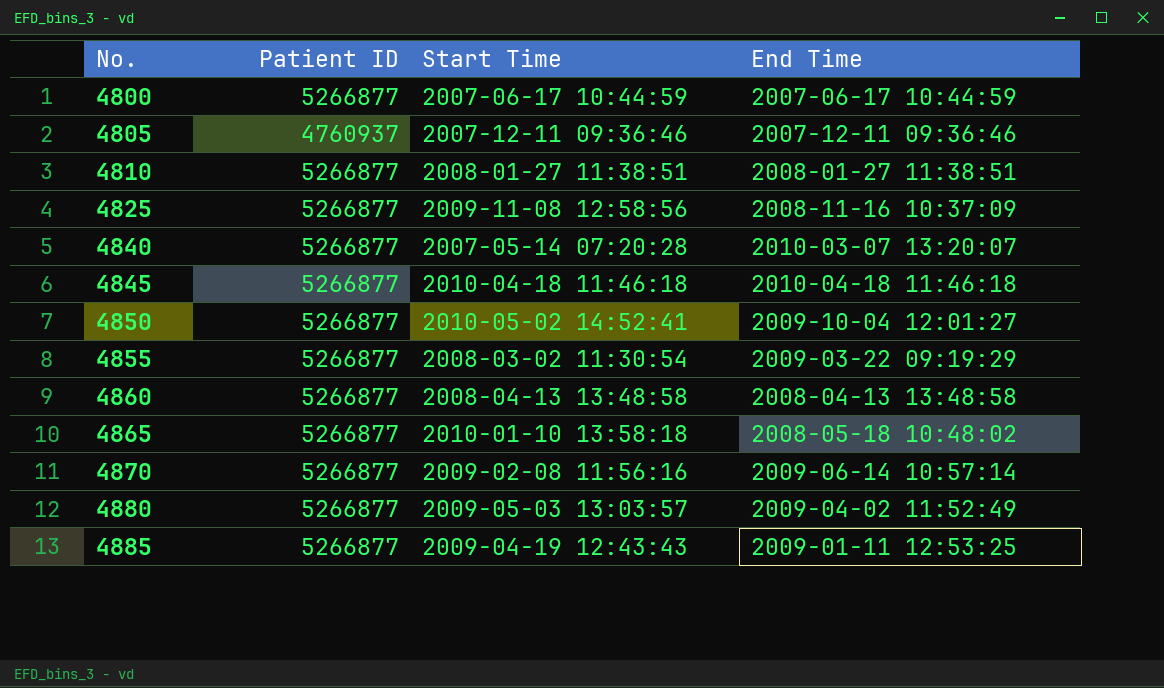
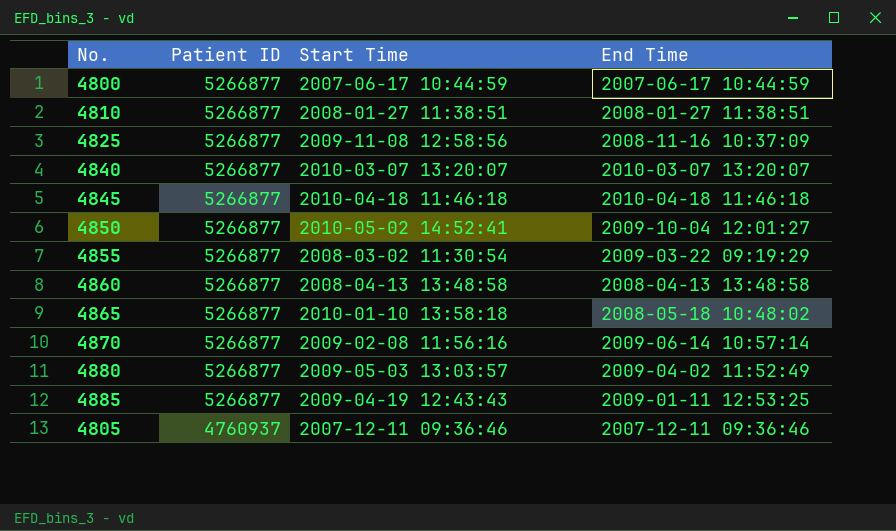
row order: No. ascending -> Patient ID descending
4840 | Start Time: 2007-05-14 07:20:28 -> 2010-03-07 13:20:07

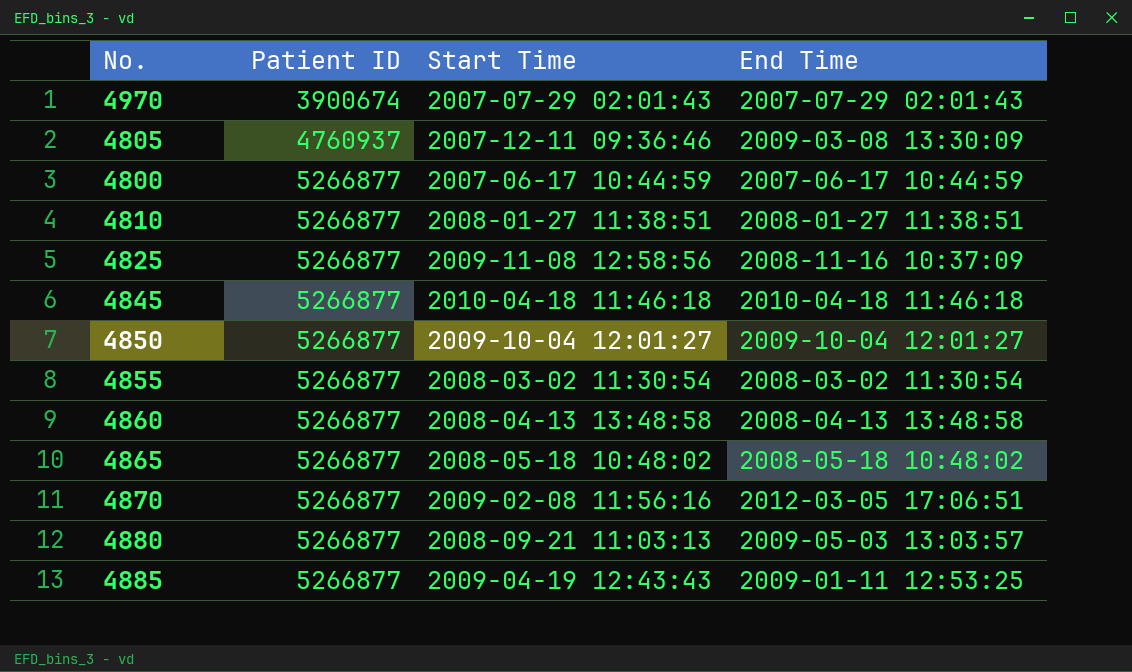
row order: Patient ID descending -> Patient ID ascending
row 4840: 5266877 | 2010-03-07 13:20:07 | 2010-03-07 13:20:07 -> none
row 4970: none -> 3900674 | 2007-07-29 02:01:43 | 2007-07-29 02:01:43
4805 | End Time: 2007-12-11 09:36:46 -> 2009-03-08 13:30:09
4850 | Start Time: 2010-05-02 14:52:41 -> 2009-10-04 12:01:27
4855 | End Time: 2009-03-22 09:19:29 -> 2008-03-02 11:30:54
4865 | Start Time: 2010-01-10 13:58:18 -> 2008-05-18 10:48:02
4870 | End Time: 2009-06-14 10:57:14 -> 2012-03-05 17:06:51
4880 | Start Time: 2009-05-03 13:03:57 -> 2008-09-21 11:03:13
4880 | End Time: 2009-04-02 11:52:49 -> 2009-05-03 13:03:57

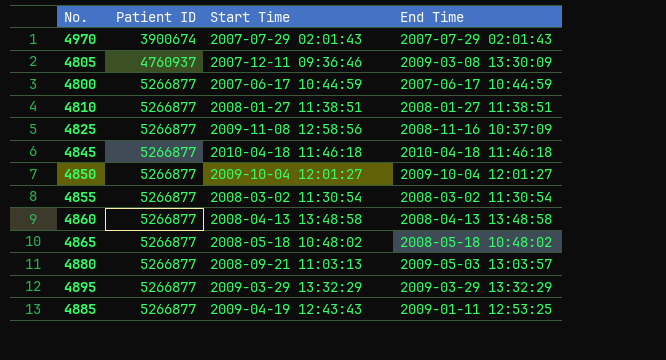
row 4870: 5266877 | 2009-02-08 11:56:16 | 2012-03-05 17:06:51 -> none
row 4895: none -> 5266877 | 2009-03-29 13:32:29 | 2009-03-29 13:32:29

